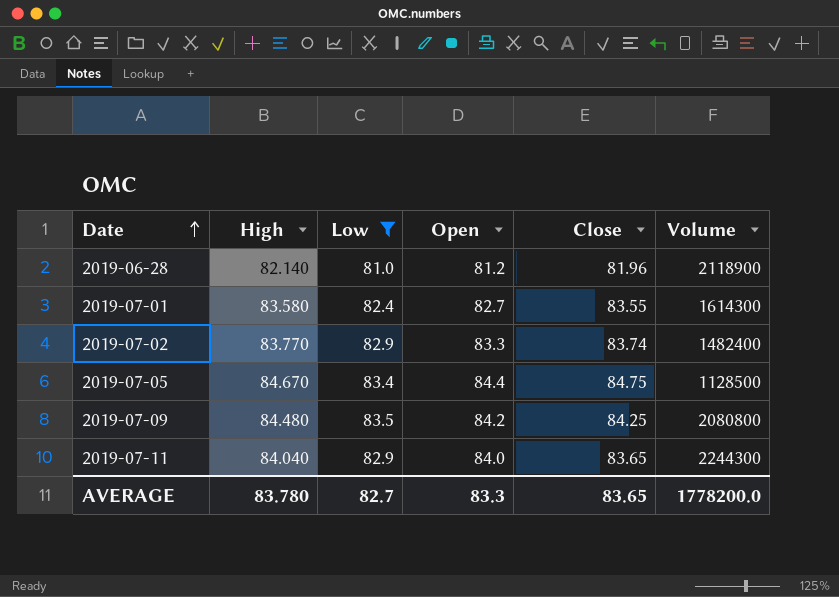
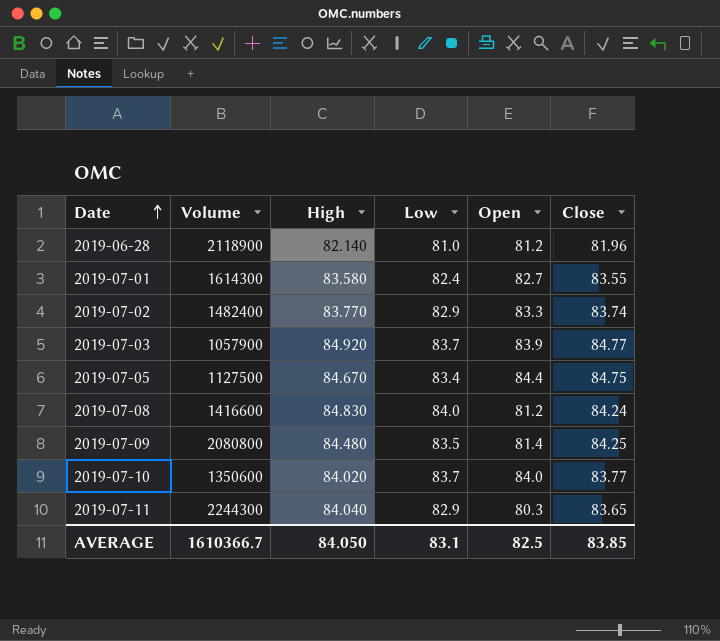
filter: Low <= 83.5 -> none
column Volume | position: 6 -> 2
2019-07-05 | Volume: 1128500 -> 1127500
2019-07-09 | Open: 84.2 -> 81.4
2019-07-11 | Open: 84.0 -> 80.3
AVERAGE | Volume: 1778200.0 -> 1610366.7
AVERAGE | High: 83.780 -> 84.050
AVERAGE | Low: 82.7 -> 83.1
AVERAGE | Open: 83.3 -> 82.5
AVERAGE | Close: 83.65 -> 83.85

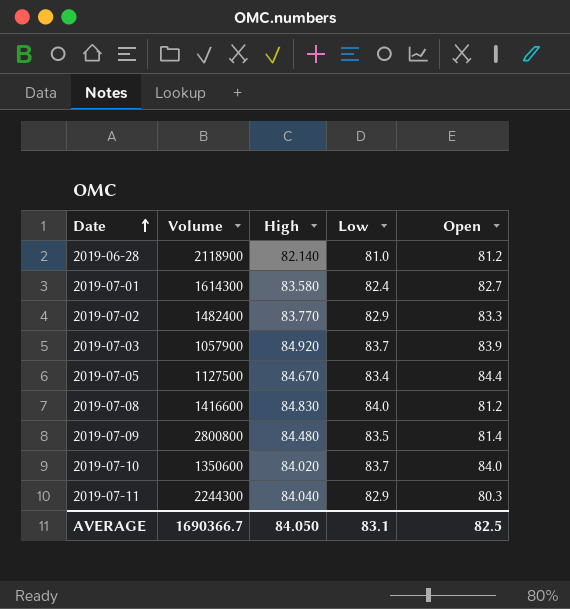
column Close | position: 6 -> none
2019-07-09 | Volume: 2080800 -> 2800800
AVERAGE | Volume: 1610366.7 -> 1690366.7

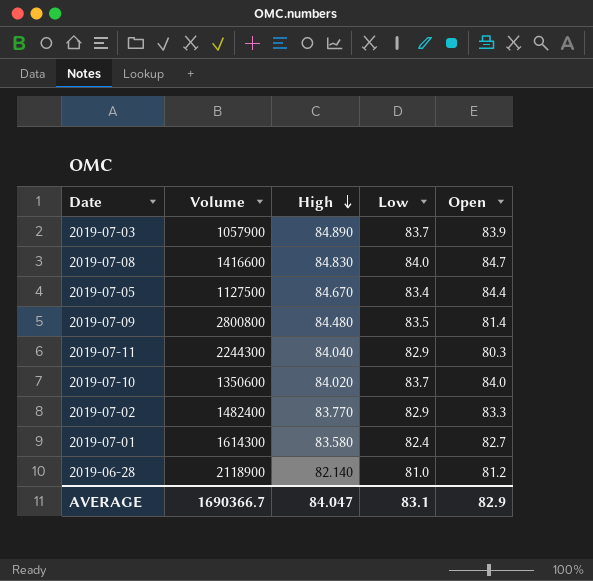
row order: Date ascending -> High descending
2019-07-03 | High: 84.920 -> 84.890
2019-07-08 | Open: 81.2 -> 84.7
AVERAGE | High: 84.050 -> 84.047
AVERAGE | Open: 82.5 -> 82.9

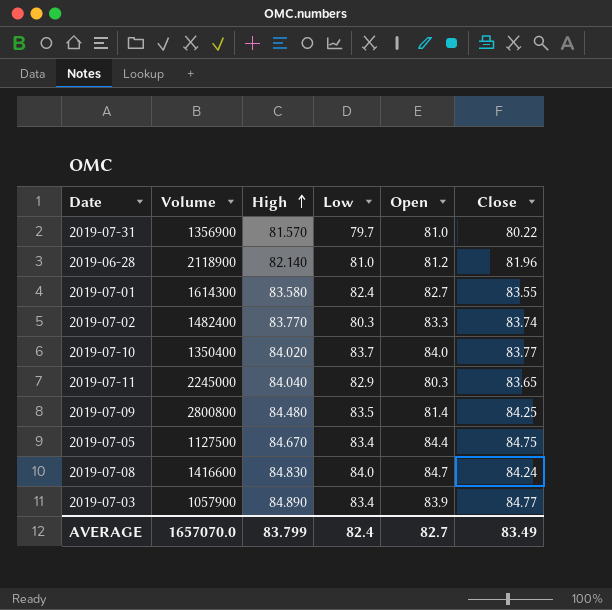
row order: High descending -> High ascending
column Close | position: none -> 6
row 2019-07-31: none -> 1356900 | 81.570 | 79.7 | 81.0 | 80.22
2019-07-02 | Low: 82.9 -> 80.3
2019-07-10 | Volume: 1350600 -> 1350400
2019-07-11 | Volume: 2244300 -> 2245000
2019-07-03 | Low: 83.7 -> 83.4
AVERAGE | Volume: 1690366.7 -> 1657070.0
AVERAGE | High: 84.047 -> 83.799
AVERAGE | Low: 83.1 -> 82.4
AVERAGE | Open: 82.9 -> 82.7

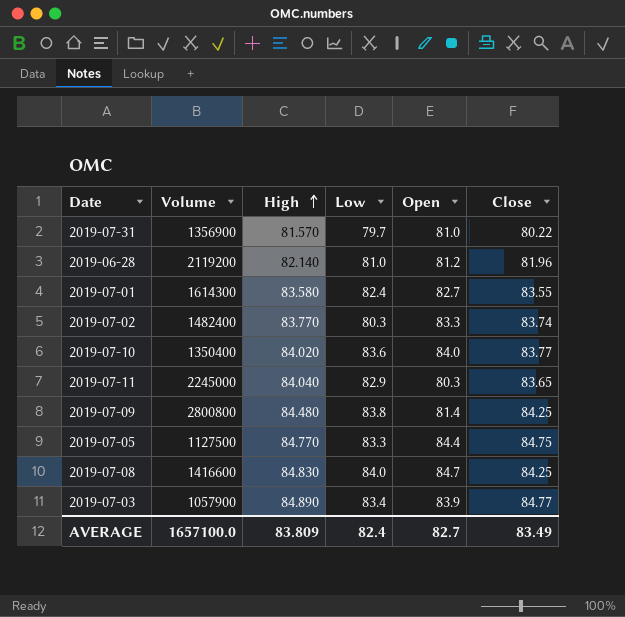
2019-06-28 | Volume: 2118900 -> 2119200
2019-07-10 | Low: 83.7 -> 83.6
2019-07-09 | Low: 83.5 -> 83.8
2019-07-05 | High: 84.670 -> 84.770
2019-07-05 | Low: 83.4 -> 83.3
2019-07-08 | Close: 84.24 -> 84.25
AVERAGE | Volume: 1657070.0 -> 1657100.0
AVERAGE | High: 83.799 -> 83.809

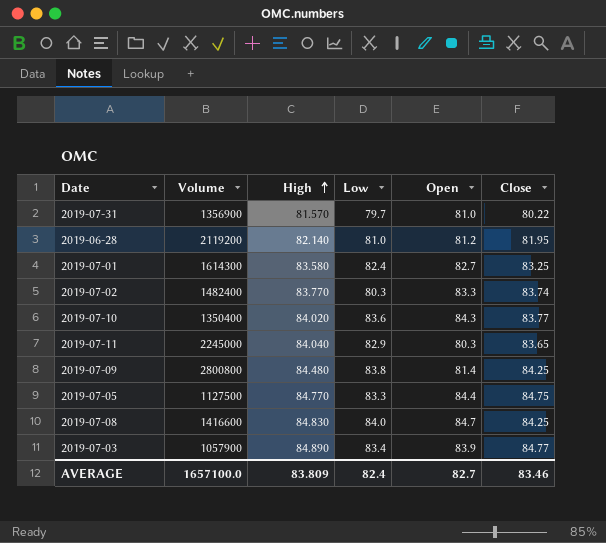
2019-06-28 | Close: 81.96 -> 81.95
2019-07-01 | Close: 83.55 -> 83.25
2019-07-10 | Open: 84.0 -> 84.3
AVERAGE | Close: 83.49 -> 83.46

